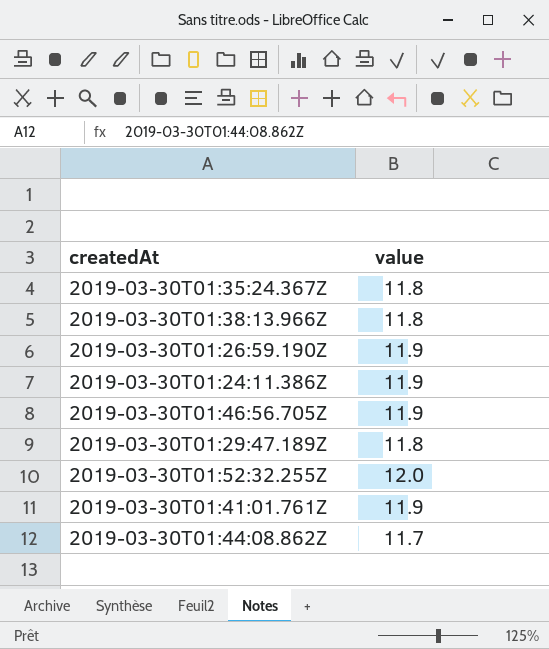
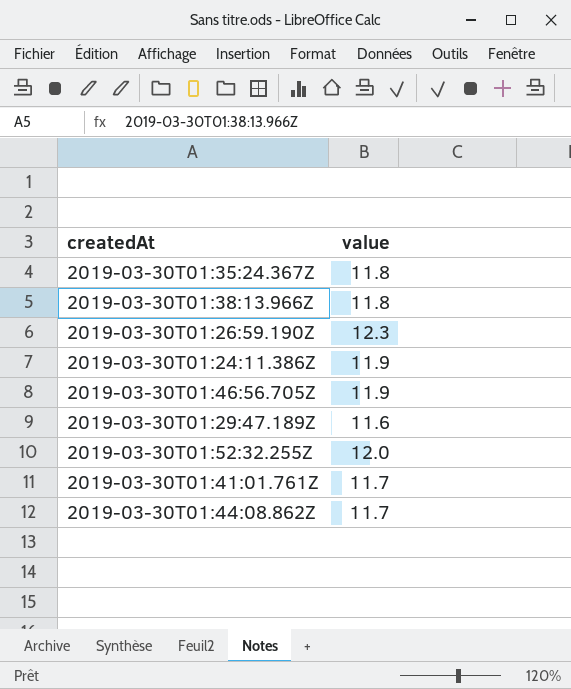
2019-03-30T01:26:59.190Z | value: 11.9 -> 12.3
2019-03-30T01:29:47.189Z | value: 11.8 -> 11.6
2019-03-30T01:41:01.761Z | value: 11.9 -> 11.7

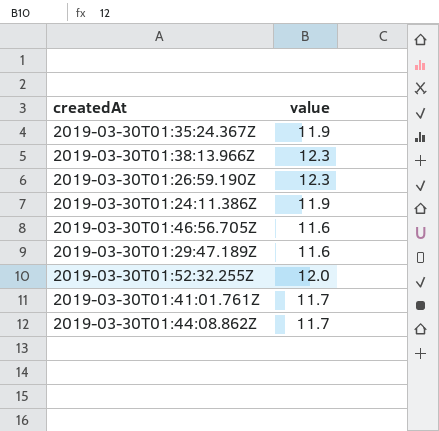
2019-03-30T01:35:24.367Z | value: 11.8 -> 11.9
2019-03-30T01:38:13.966Z | value: 11.8 -> 12.3
2019-03-30T01:46:56.705Z | value: 11.9 -> 11.6

